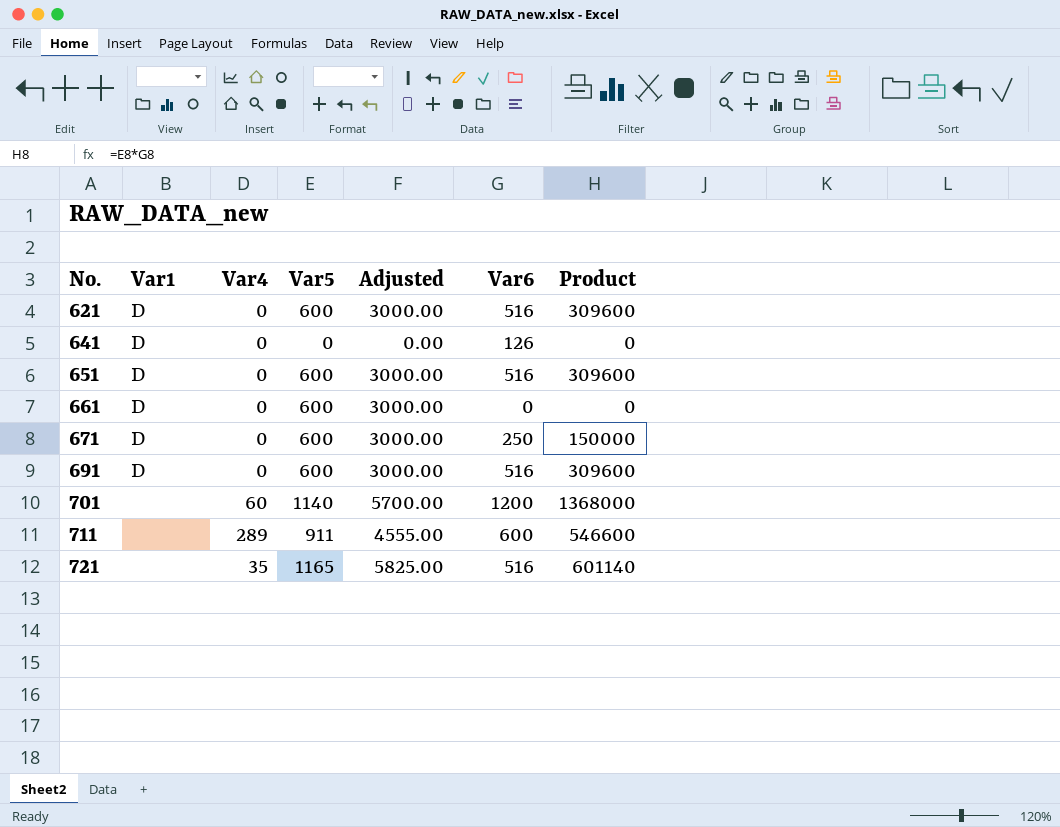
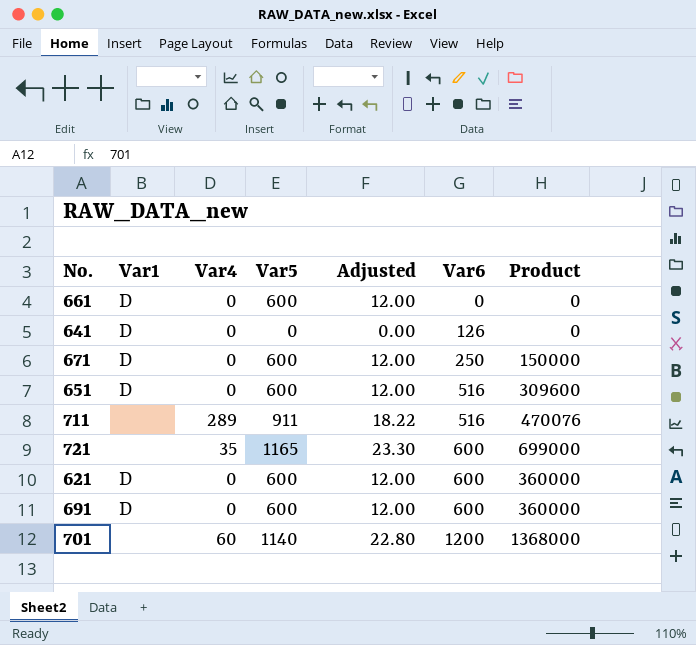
row order: No. ascending -> Var6 ascending
column Adjusted | formula: [Var5] * 5 -> [Var5] * 0.02
711 | Var6: 600 -> 516
711 | Product: 546600 -> 470076
721 | Var6: 516 -> 600
721 | Product: 601140 -> 699000
621 | Var6: 516 -> 600
621 | Product: 309600 -> 360000
691 | Var6: 516 -> 600
691 | Product: 309600 -> 360000

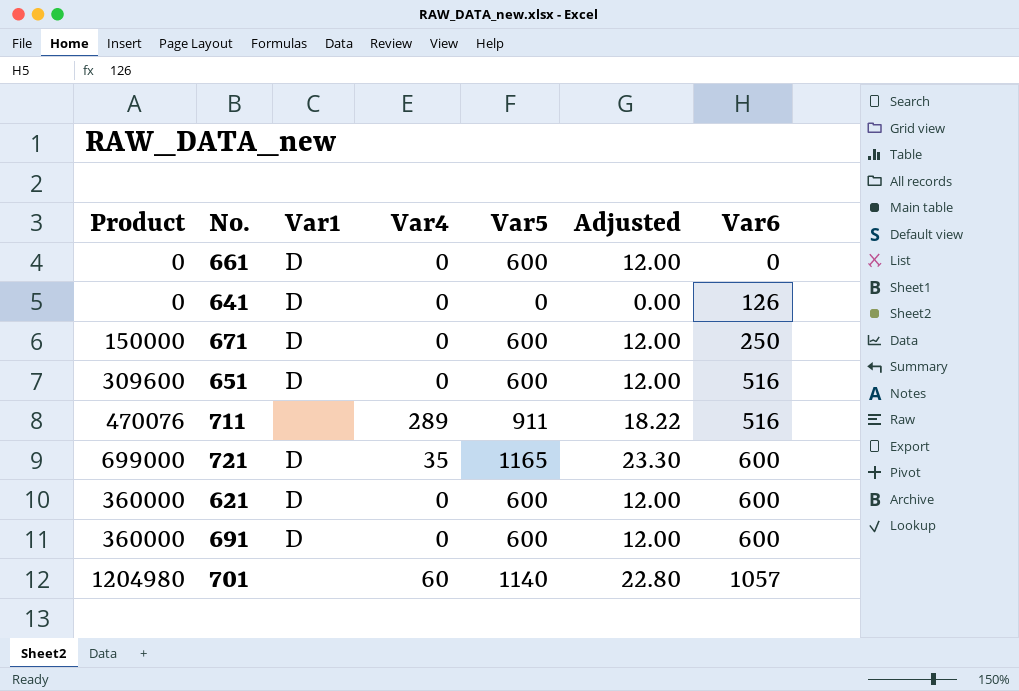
column Product | position: 7 -> 1
721 | Var1: none -> D
701 | Product: 1368000 -> 1204980
701 | Var6: 1200 -> 1057

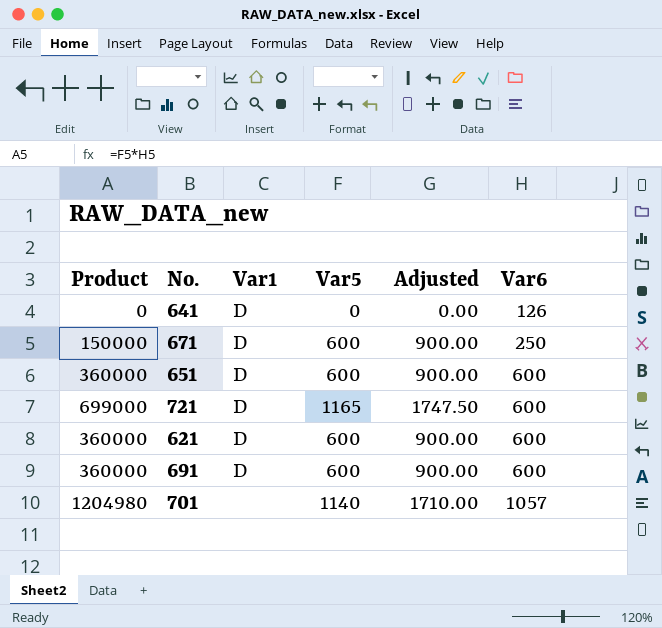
column Var4 | position: 4 -> none
column Adjusted | formula: [Var5] * 0.02 -> [Var5] * 1.5
row 661: 0 | D | 0 | 600 | 12.00 | 0 -> none
row 711: 470076 | none | 289 | 911 | 18.22 | 516 -> none
651 | Product: 309600 -> 360000
651 | Var6: 516 -> 600

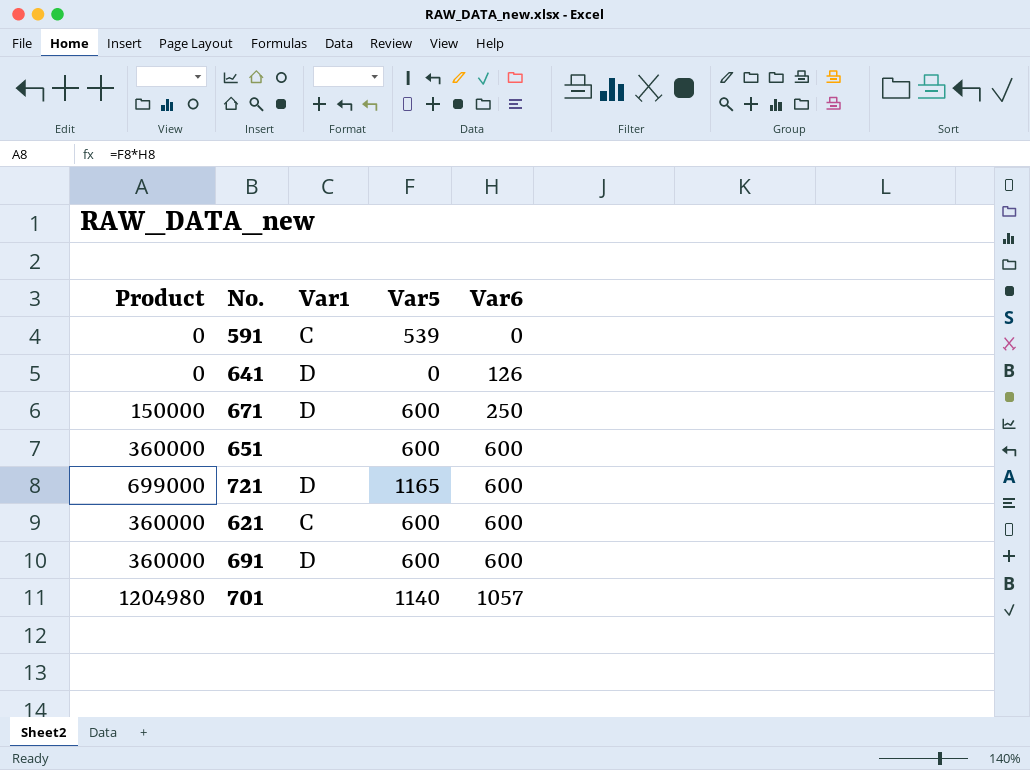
column Adjusted | formula: [Var5] * 1.5 -> none
row 591: none -> 0 | C | 539 | 0
651 | Var1: D -> none
621 | Var1: D -> C

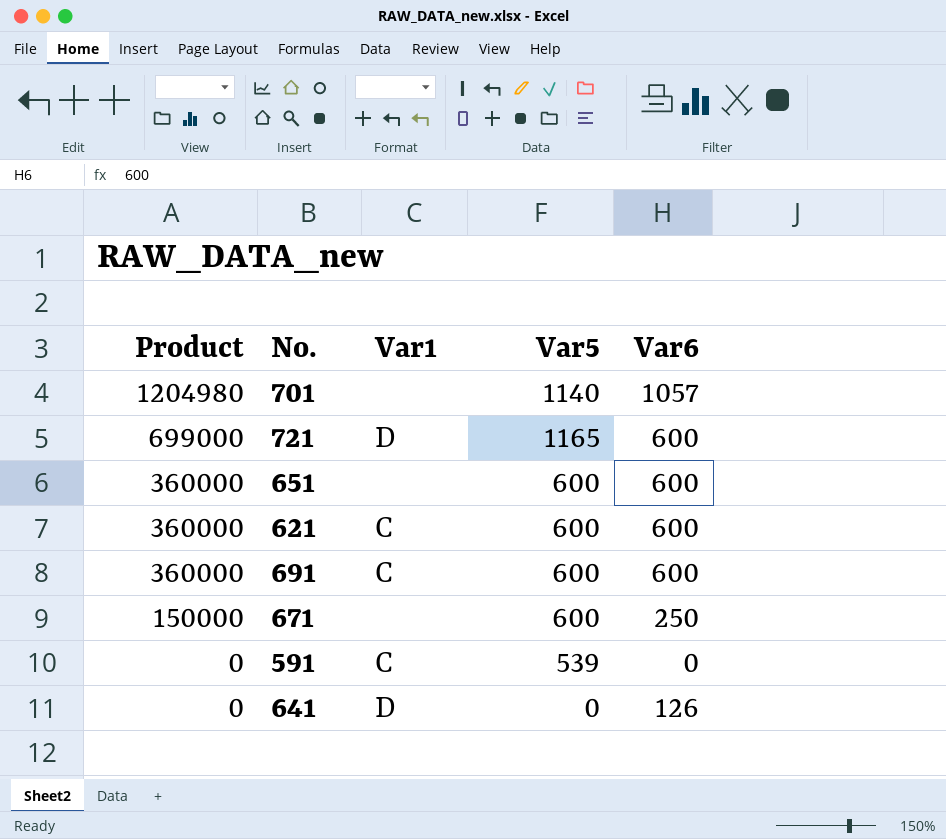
row order: Var6 ascending -> Product descending
691 | Var1: D -> C
671 | Var1: D -> none

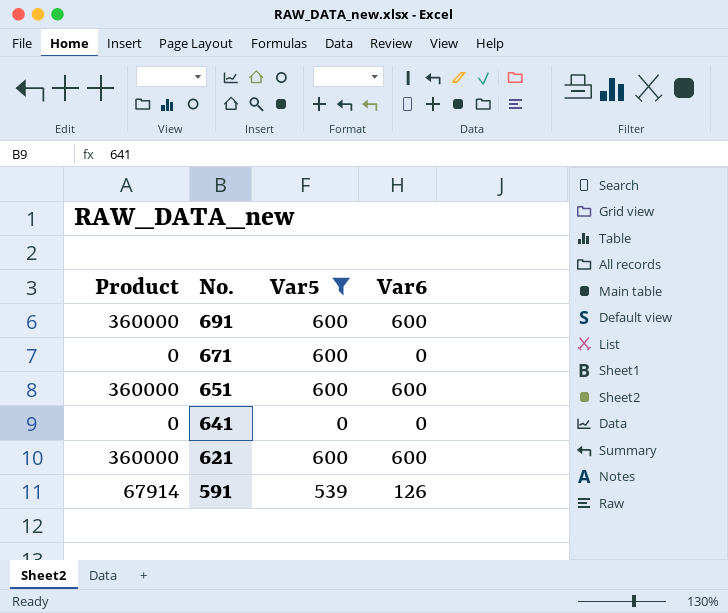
filter: none -> Var5 <= 600
row order: Product descending -> No. descending
column Var1 | position: 3 -> none
671 | Product: 150000 -> 0
671 | Var6: 250 -> 0
641 | Var6: 126 -> 0
591 | Product: 0 -> 67914
591 | Var6: 0 -> 126

